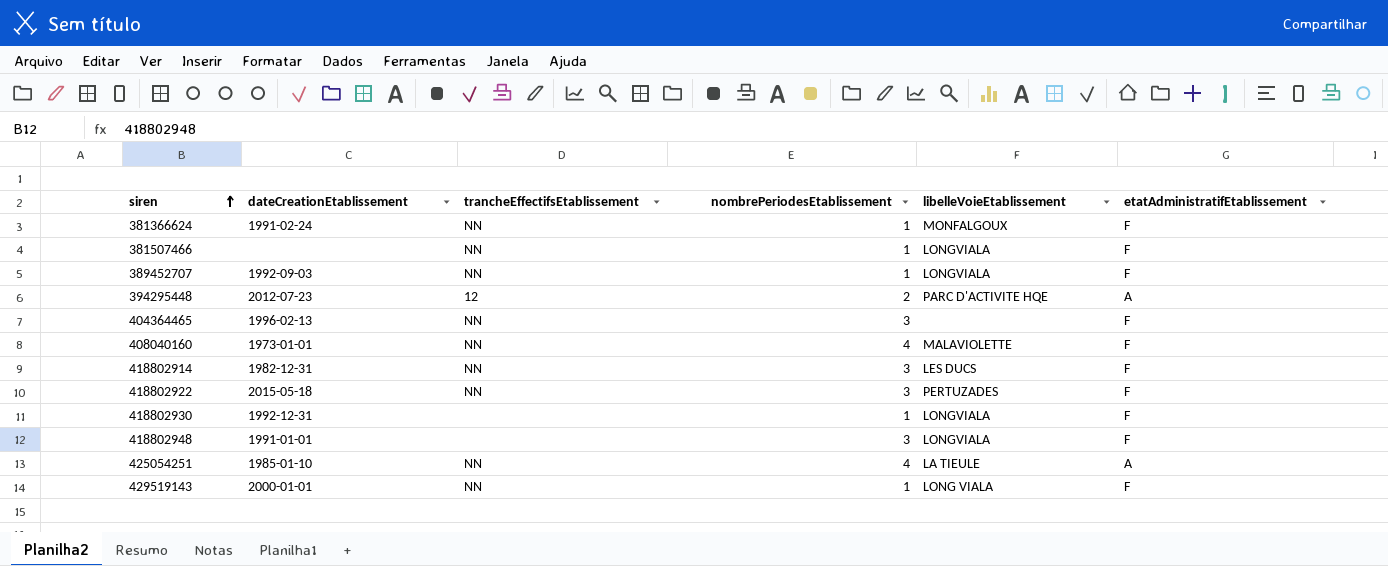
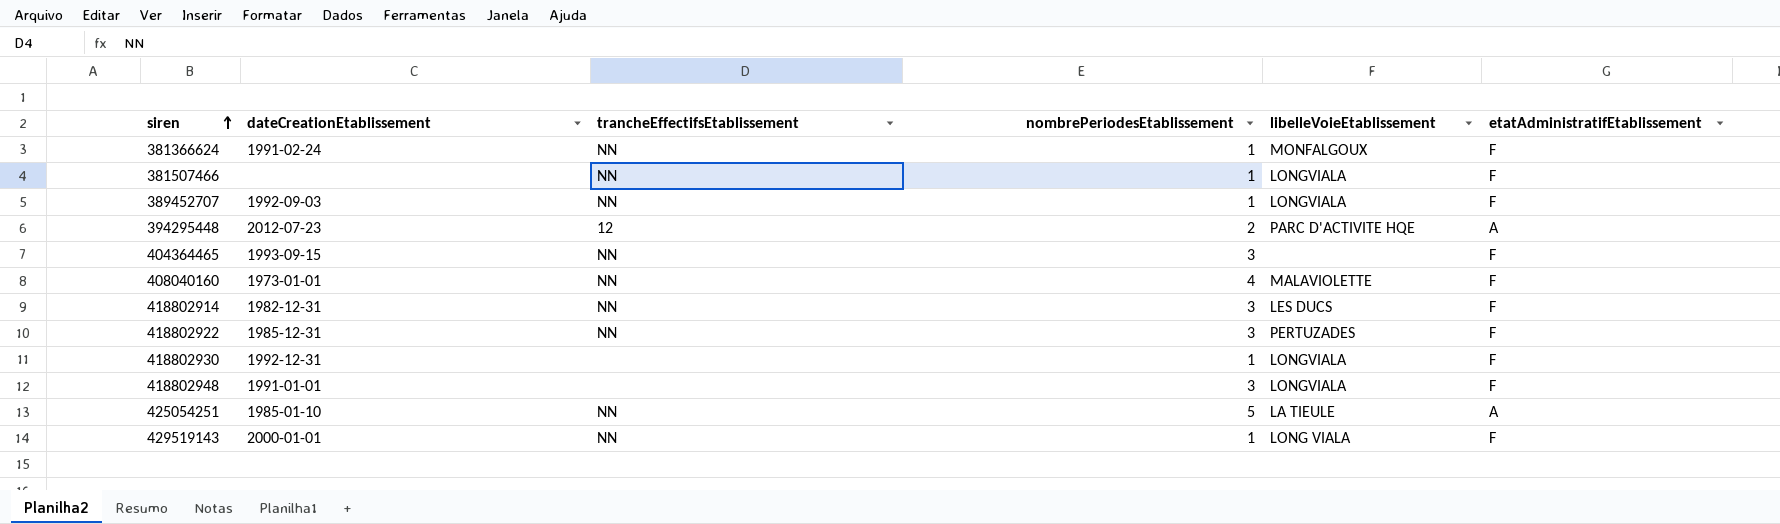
404364465 | dateCreationEtablissement: 1996-02-13 -> 1993-09-15
418802922 | dateCreationEtablissement: 2015-05-18 -> 1985-12-31
425054251 | nombrePeriodesEtablissement: 4 -> 5

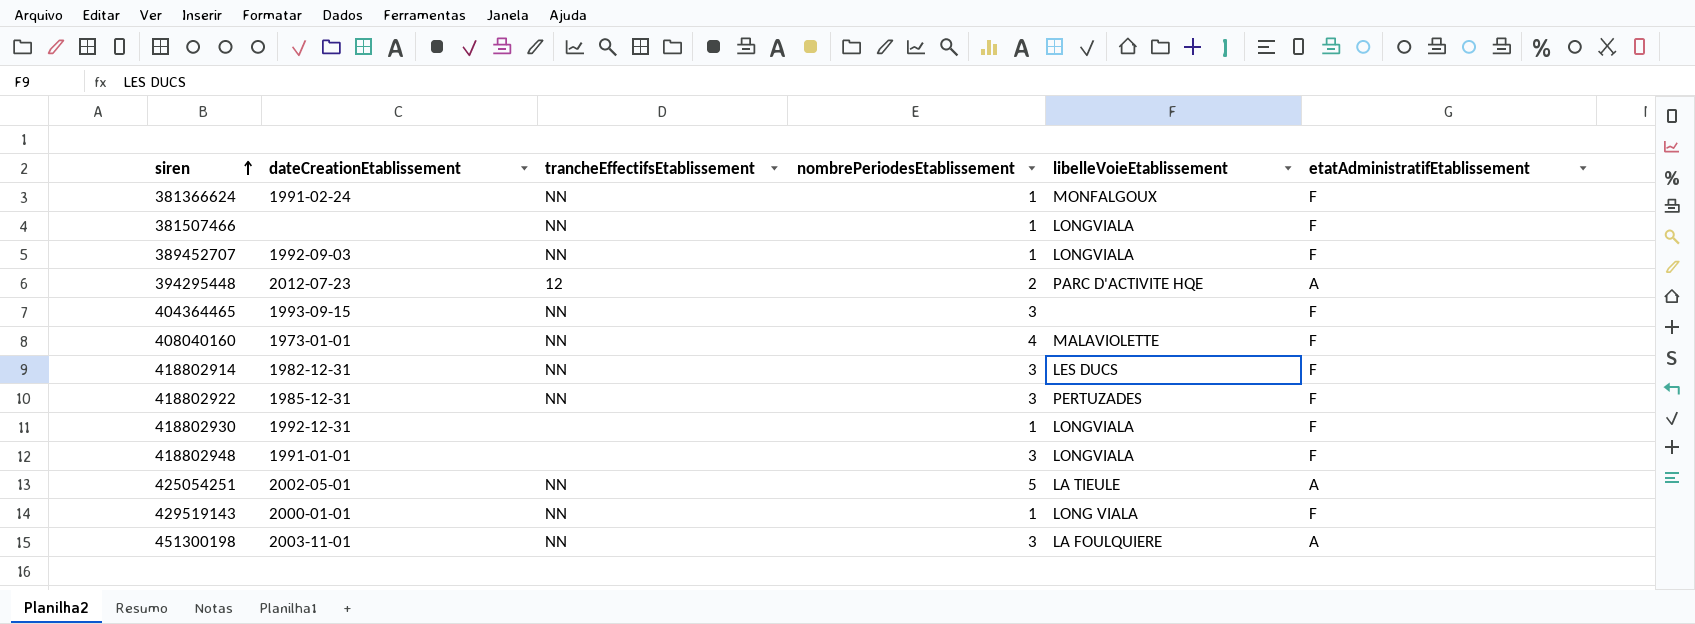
425054251 | dateCreationEtablissement: 1985-01-10 -> 2002-05-01
row 451300198: none -> 2003-11-01 | NN | 3 | LA FOULQUIERE | A

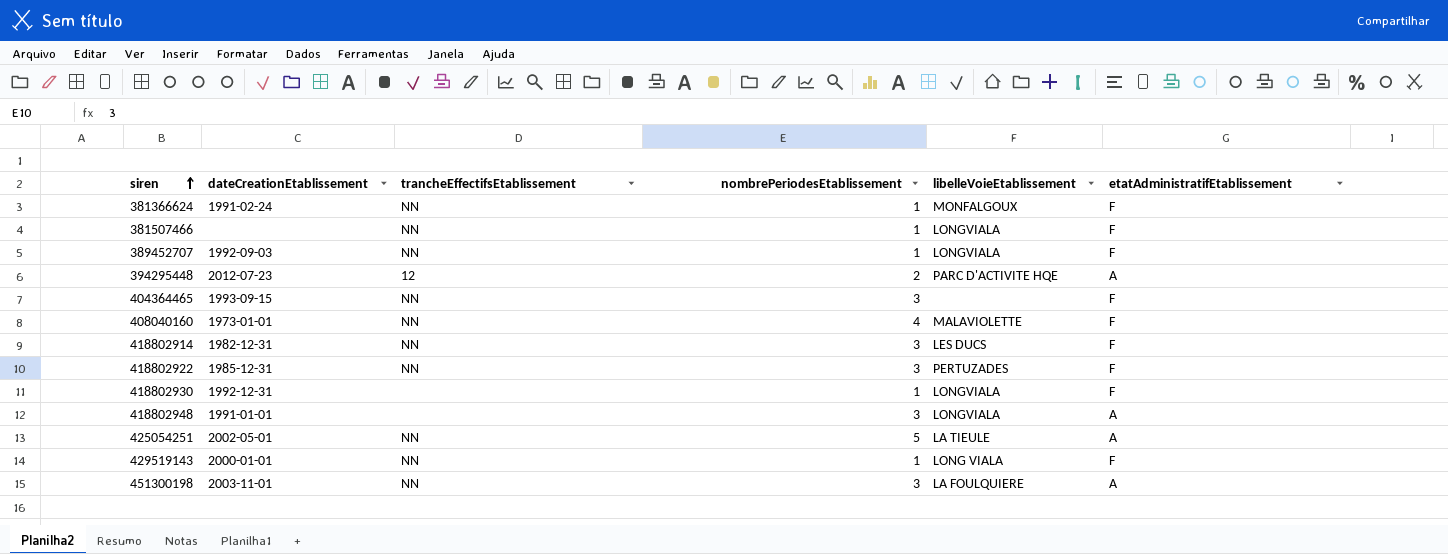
418802948 | etatAdministratifEtablissement: F -> A

